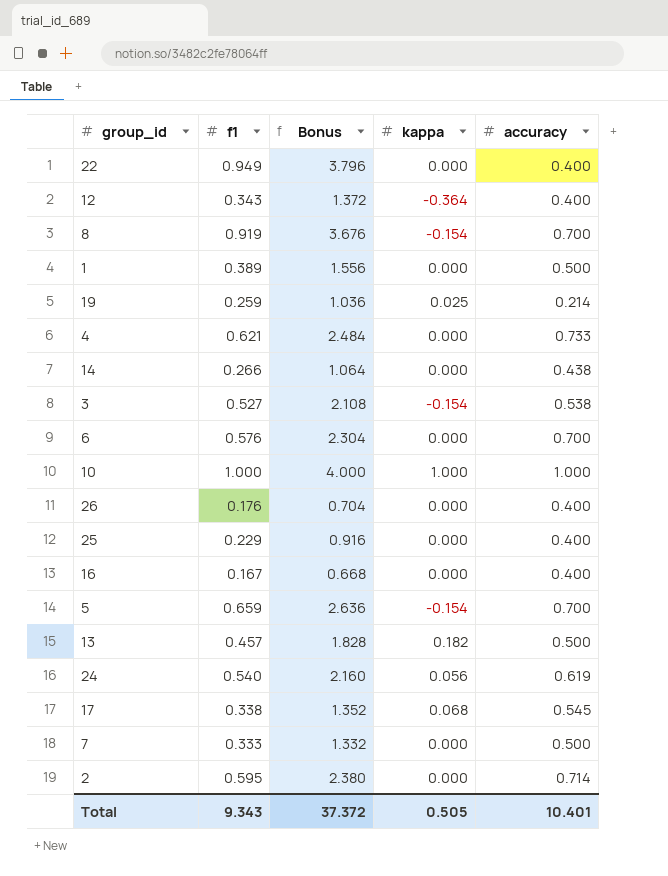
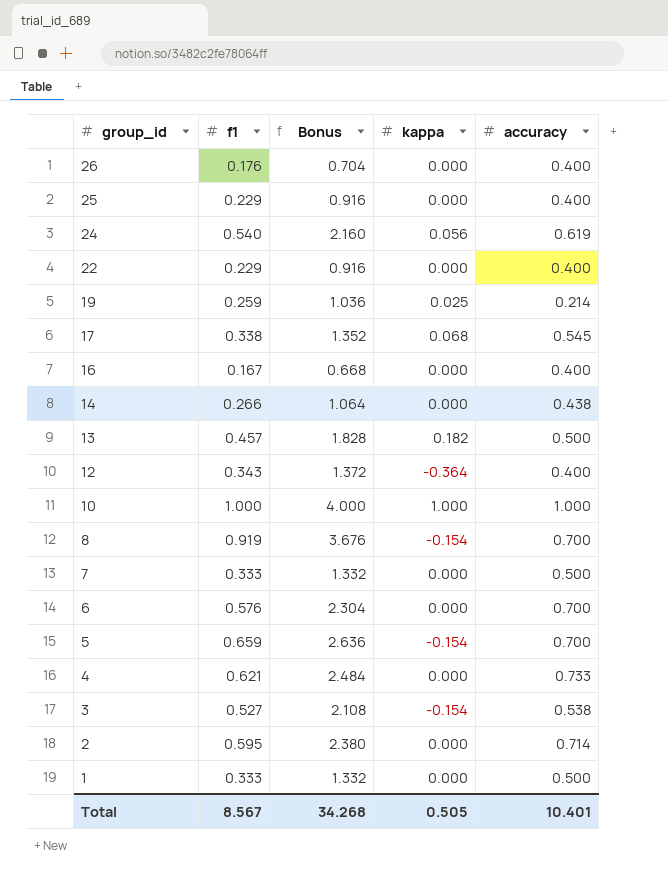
row order: none -> group_id descending
22 | f1: 0.949 -> 0.229
22 | Bonus: 3.796 -> 0.916
1 | f1: 0.389 -> 0.333
1 | Bonus: 1.556 -> 1.332
Total | f1: 9.343 -> 8.567
Total | Bonus: 37.372 -> 34.268

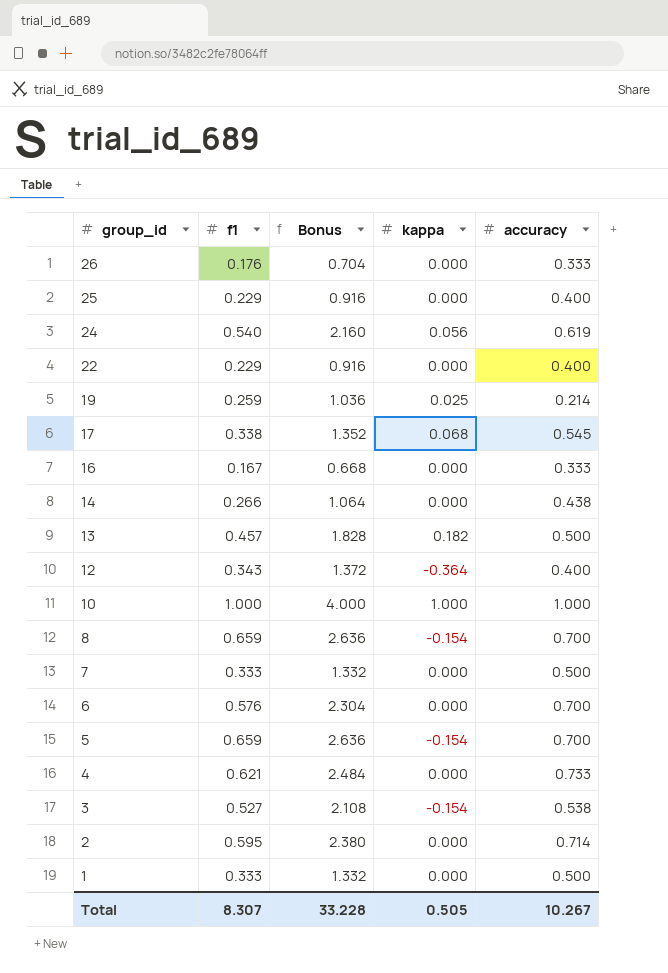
26 | accuracy: 0.400 -> 0.333
16 | accuracy: 0.400 -> 0.333
8 | f1: 0.919 -> 0.659
8 | Bonus: 3.676 -> 2.636
Total | f1: 8.567 -> 8.307
Total | Bonus: 34.268 -> 33.228
Total | accuracy: 10.401 -> 10.267

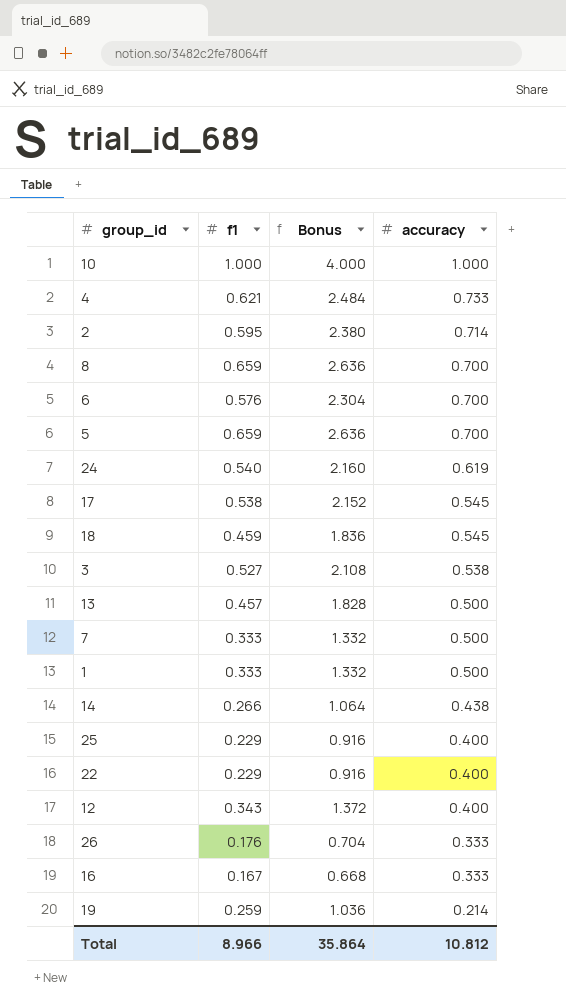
row order: group_id descending -> accuracy descending
column kappa | position: 4 -> none
17 | f1: 0.338 -> 0.538
17 | Bonus: 1.352 -> 2.152
row 18: none -> 0.459 | 1.836 | 0.545
Total | f1: 8.307 -> 8.966
Total | Bonus: 33.228 -> 35.864
Total | accuracy: 10.267 -> 10.812

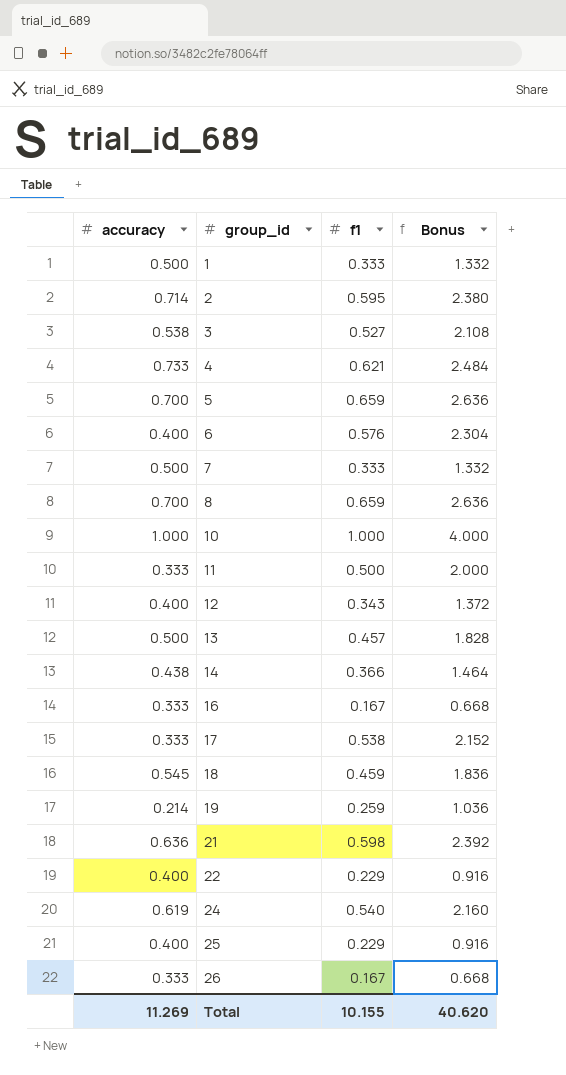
row order: accuracy descending -> group_id ascending
column accuracy | position: 4 -> 1
6 | accuracy: 0.700 -> 0.400
row 11: none -> 0.333 | 0.500 | 2.000
14 | f1: 0.266 -> 0.366
14 | Bonus: 1.064 -> 1.464
17 | accuracy: 0.545 -> 0.333
row 21: none -> 0.636 | 0.598 | 2.392
26 | f1: 0.176 -> 0.167
26 | Bonus: 0.704 -> 0.668
Total | accuracy: 10.812 -> 11.269
Total | f1: 8.966 -> 10.155
Total | Bonus: 35.864 -> 40.620

